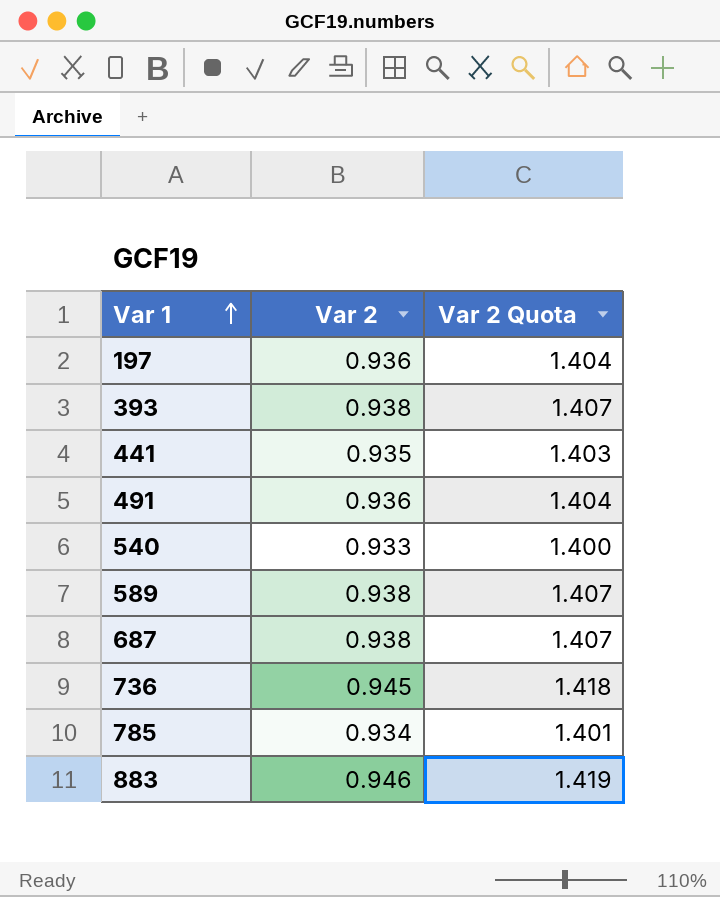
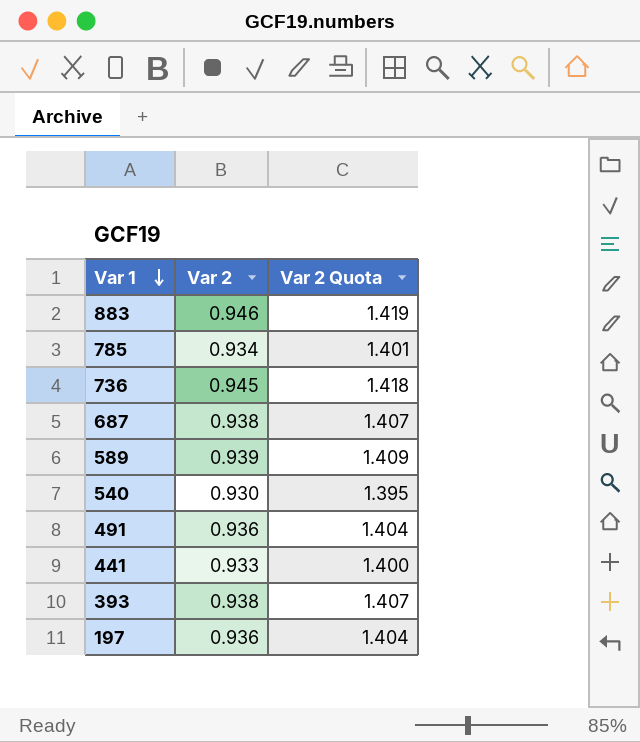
row order: Var 1 ascending -> Var 1 descending
589 | Var 2: 0.938 -> 0.939
589 | Var 2 Quota: 1.407 -> 1.409
540 | Var 2: 0.933 -> 0.930
540 | Var 2 Quota: 1.400 -> 1.395
441 | Var 2: 0.935 -> 0.933
441 | Var 2 Quota: 1.403 -> 1.400

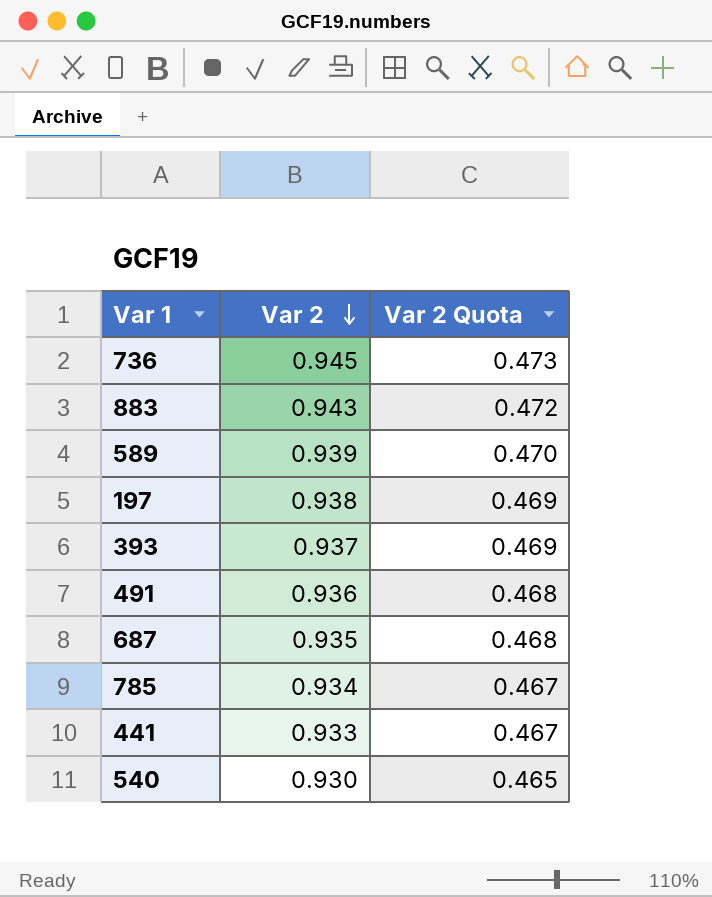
row order: Var 1 descending -> Var 2 descending
column Var 2 Quota | formula: [Var 2] * 1.5 -> [Var 2] * 0.5
883 | Var 2: 0.946 -> 0.943
197 | Var 2: 0.936 -> 0.938
393 | Var 2: 0.938 -> 0.937
687 | Var 2: 0.938 -> 0.935

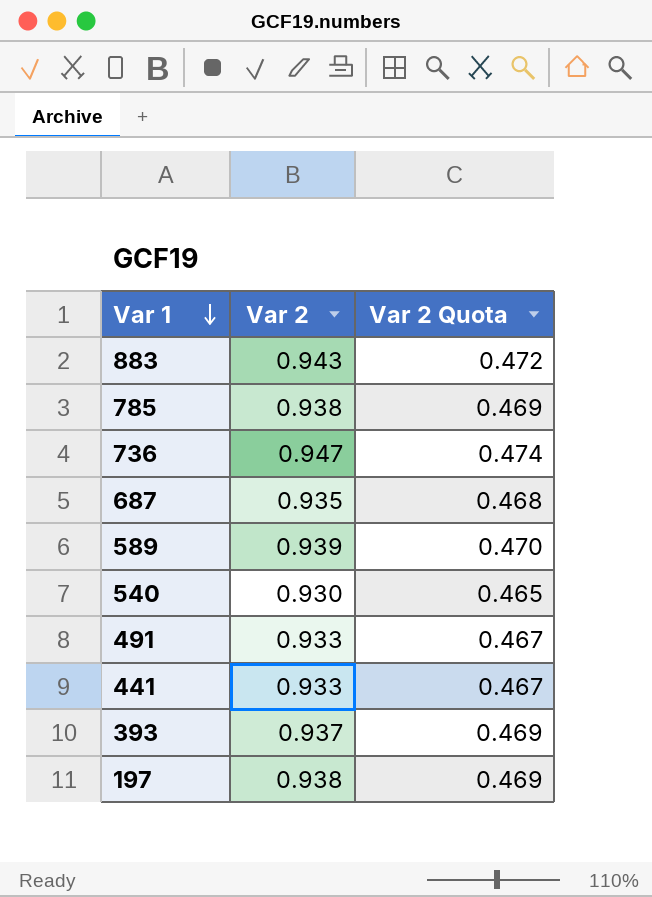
row order: Var 2 descending -> Var 1 descending
785 | Var 2: 0.934 -> 0.938
785 | Var 2 Quota: 0.467 -> 0.469
736 | Var 2: 0.945 -> 0.947
736 | Var 2 Quota: 0.473 -> 0.474
491 | Var 2: 0.936 -> 0.933
491 | Var 2 Quota: 0.468 -> 0.467

